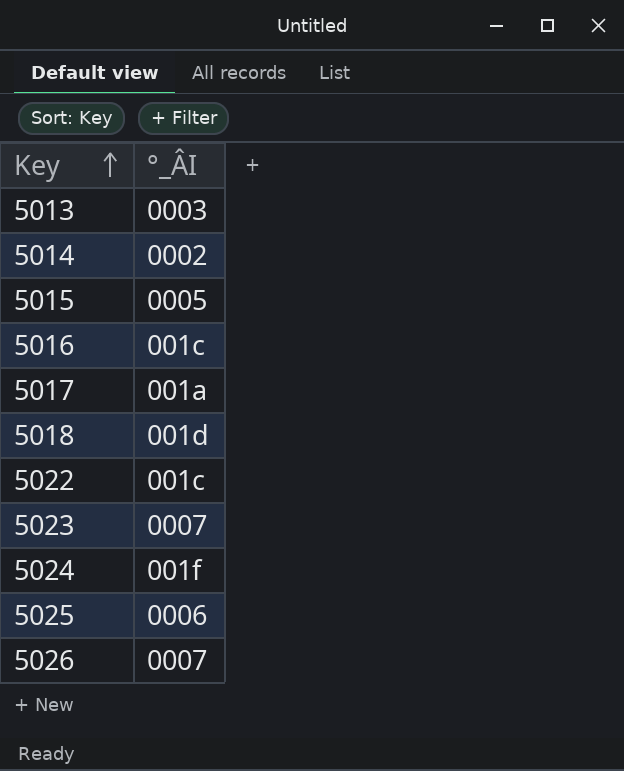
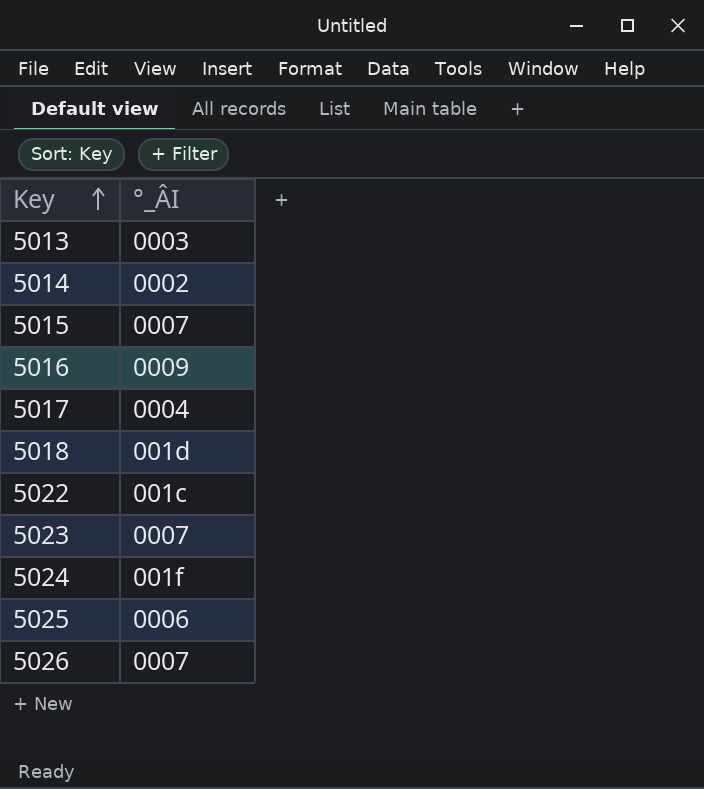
5015 | °_ÂI: 0005 -> 0007
5016 | °_ÂI: 001c -> 0009
5017 | °_ÂI: 001a -> 0004

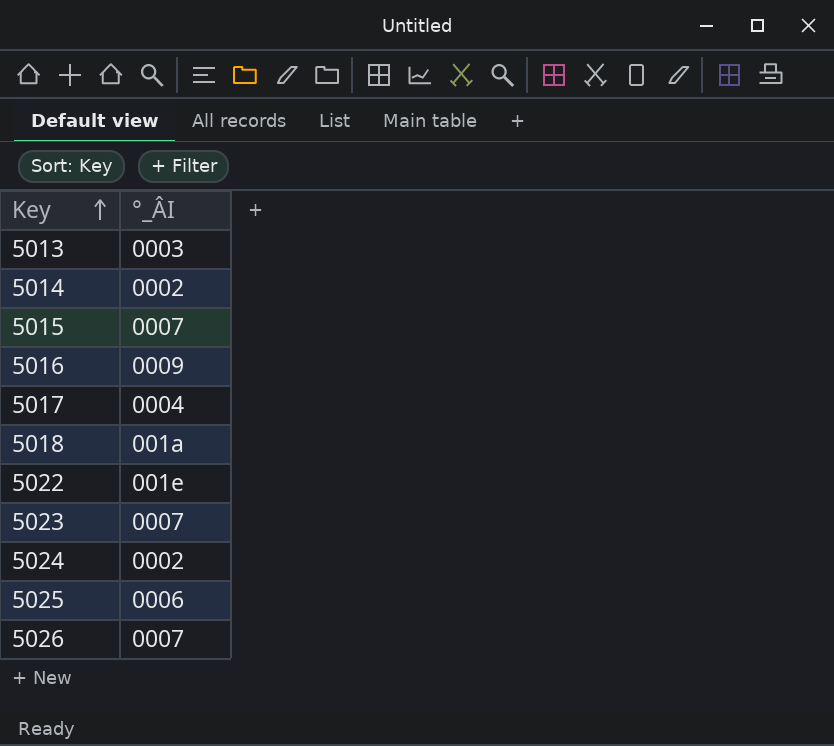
5018 | °_ÂI: 001d -> 001a
5022 | °_ÂI: 001c -> 001e
5024 | °_ÂI: 001f -> 0002

